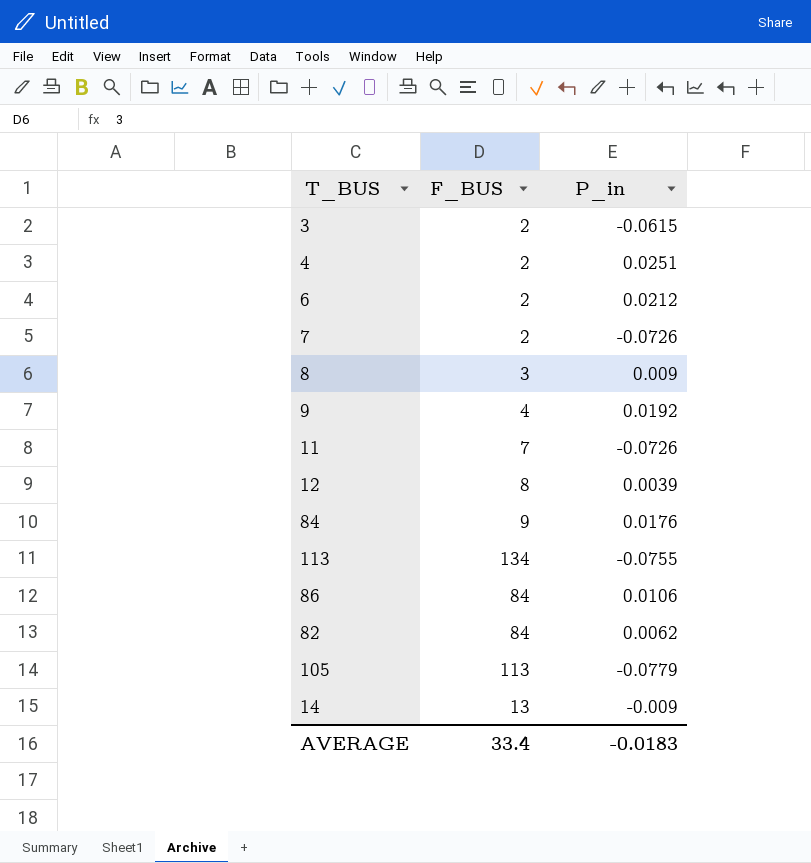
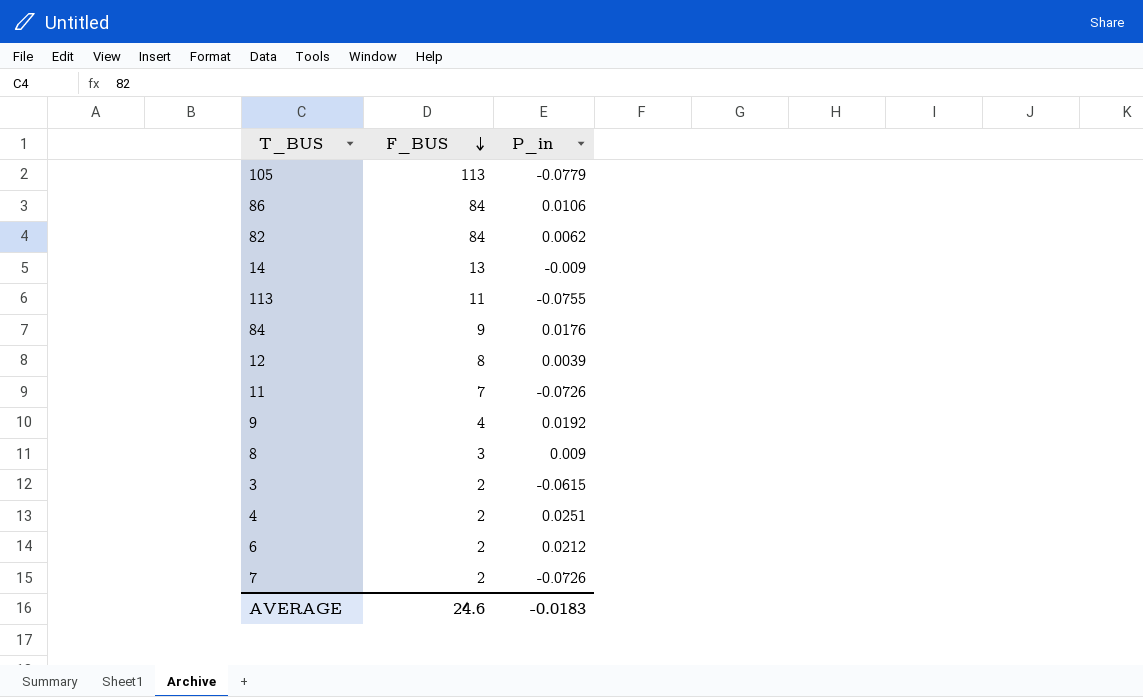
row order: none -> F_BUS descending
113 | F_BUS: 134 -> 11
AVERAGE | F_BUS: 33.4 -> 24.6

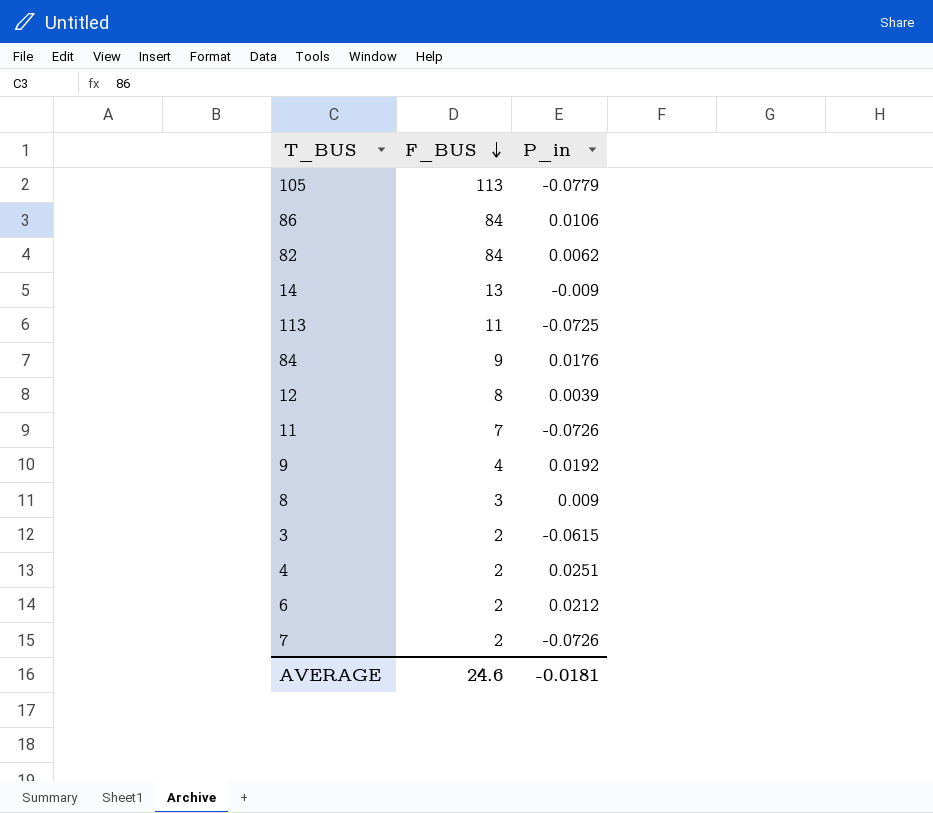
113 | P_in: -0.0755 -> -0.0725
AVERAGE | P_in: -0.0183 -> -0.0181

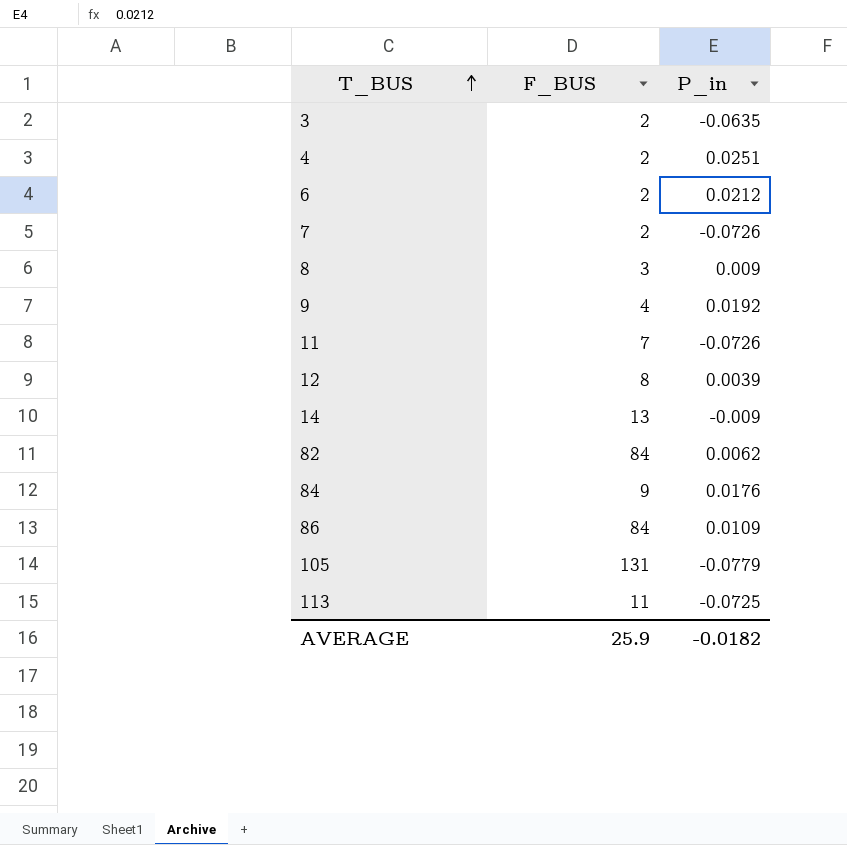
row order: F_BUS descending -> T_BUS ascending
3 | P_in: -0.0615 -> -0.0635
86 | P_in: 0.0106 -> 0.0109
105 | F_BUS: 113 -> 131
AVERAGE | F_BUS: 24.6 -> 25.9
AVERAGE | P_in: -0.0181 -> -0.0182

